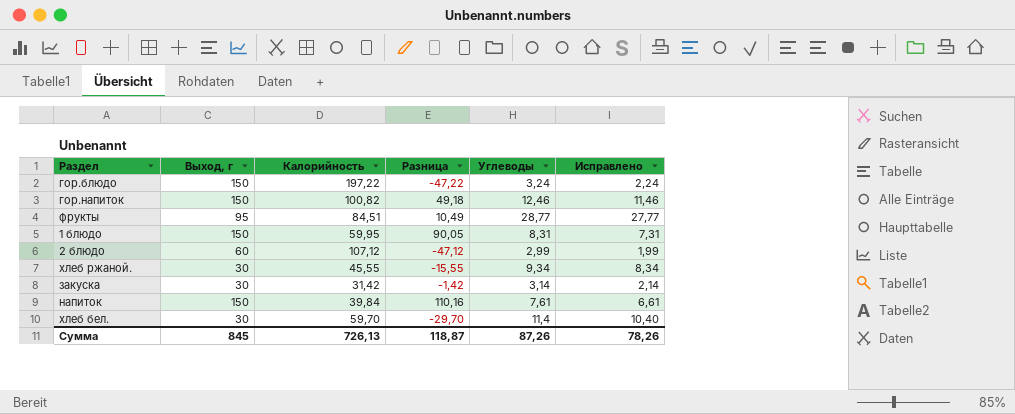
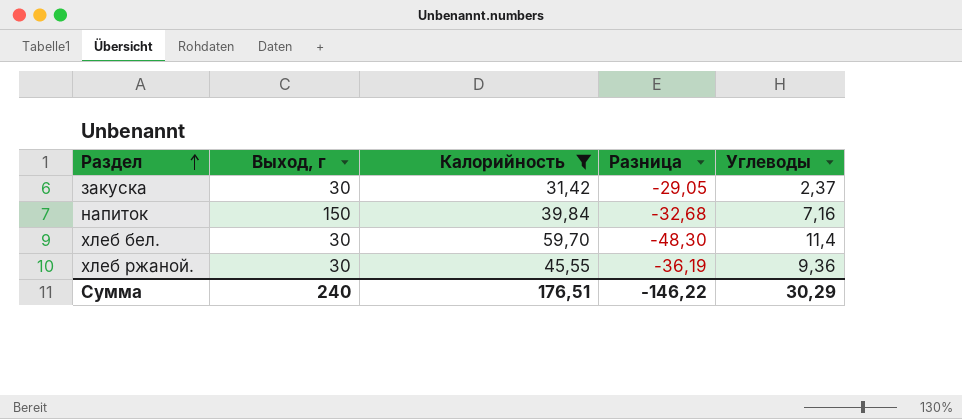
filter: none -> Калорийность <= 59,70
row order: none -> Раздел ascending
column Исправлено | formula: [Углеводы] - 1 -> none
column Разница | formula: [Выход, г] - [Калорийность] -> [Углеводы] - [Калорийность]
закуска | Углеводы: 3,14 -> 2,37
напиток | Углеводы: 7,61 -> 7,16
хлеб ржаной. | Углеводы: 9,34 -> 9,36
Сумма | Выход, г: 845 -> 240
Сумма | Калорийность: 726,13 -> 176,51
Сумма | Разница: 118,87 -> -146,22
Сумма | Углеводы: 87,26 -> 30,29

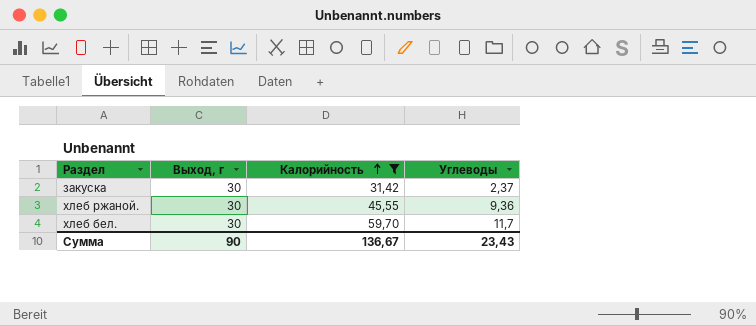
row order: Раздел ascending -> Калорийность ascending
column Разница | formula: [Углеводы] - [Калорийность] -> none
row напиток: 150 | 39,84 | -32,68 | 7,16 -> none
хлеб бел. | Углеводы: 11,4 -> 11,7
Сумма | Выход, г: 240 -> 90
Сумма | Калорийность: 176,51 -> 136,67
Сумма | Углеводы: 30,29 -> 23,43

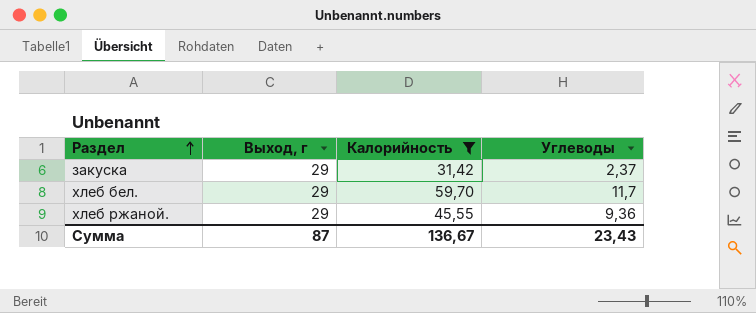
row order: Калорийность ascending -> Раздел ascending
закуска | Выход, г: 30 -> 29
хлеб бел. | Выход, г: 30 -> 29
хлеб ржаной. | Выход, г: 30 -> 29
Сумма | Выход, г: 90 -> 87

